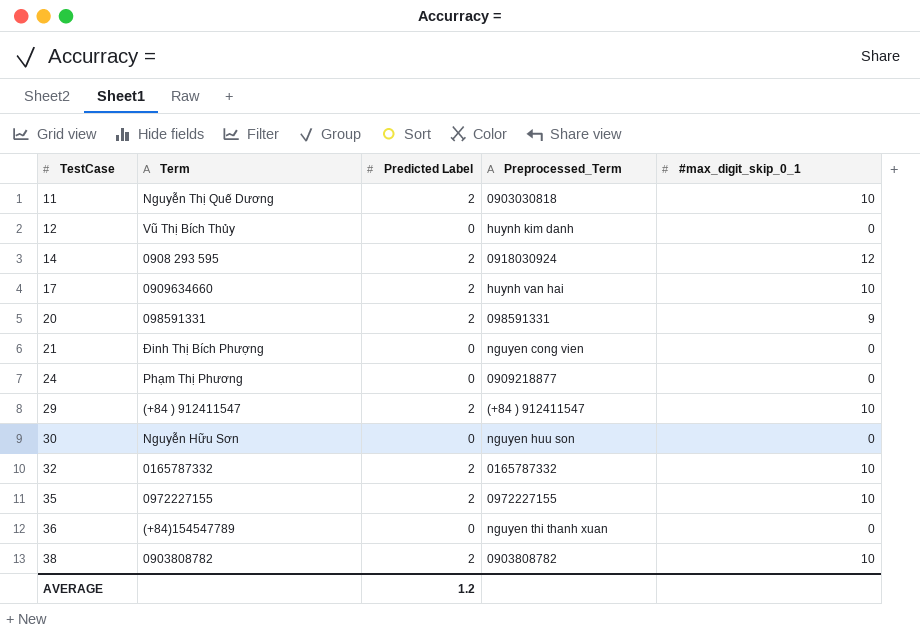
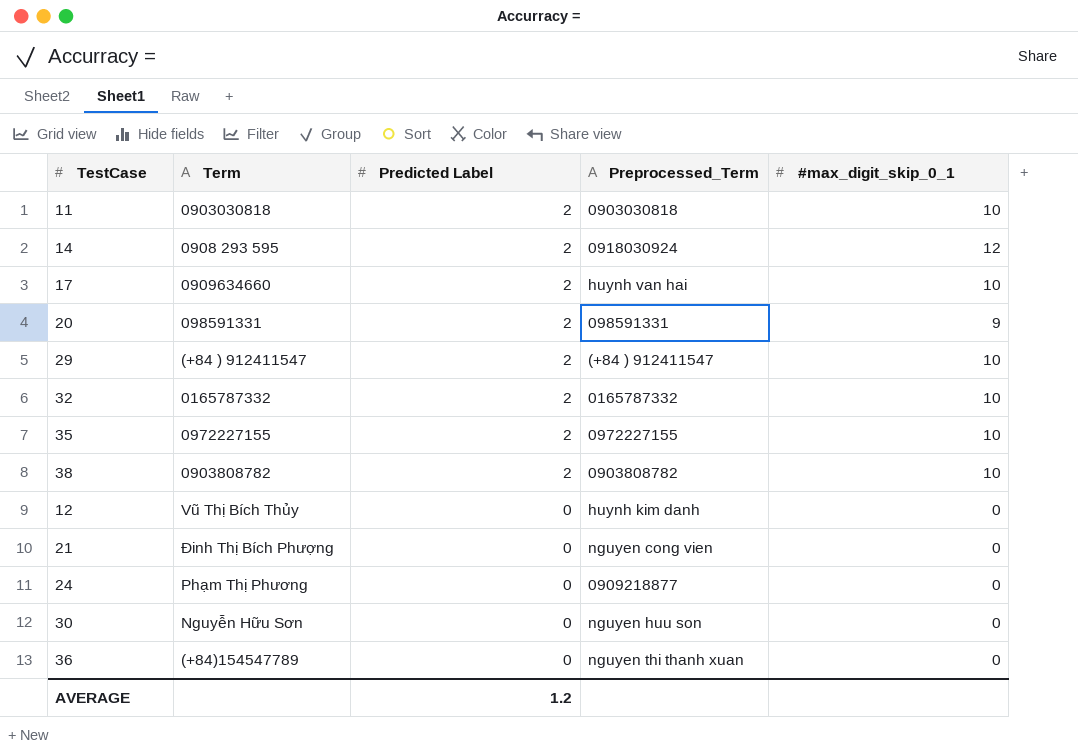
row order: TestCase ascending -> Predicted Label descending
11 | Term: Nguyễn Thị Quế Dương -> 0903030818

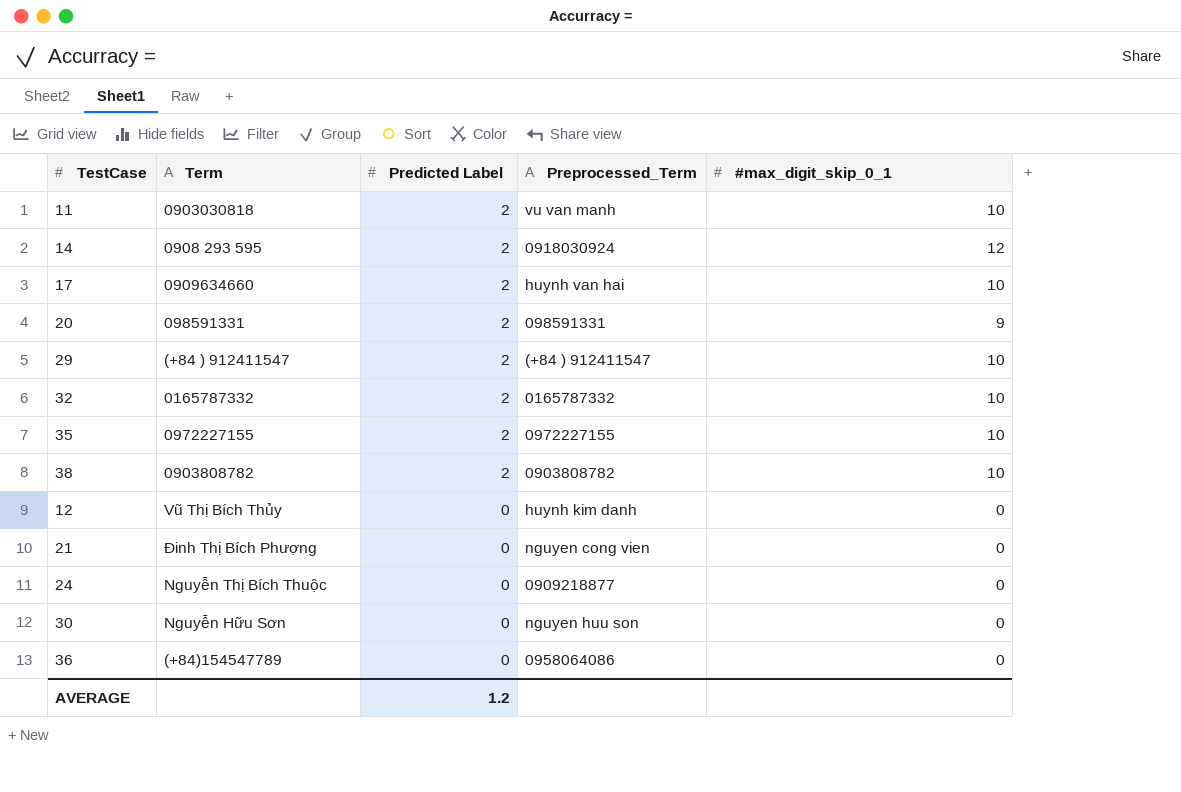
11 | Preprocessed_Term: 0903030818 -> vu van manh
24 | Term: Phạm Thị Phương -> Nguyễn Thị Bích Thuộc
36 | Preprocessed_Term: nguyen thi thanh xuan -> 0958064086

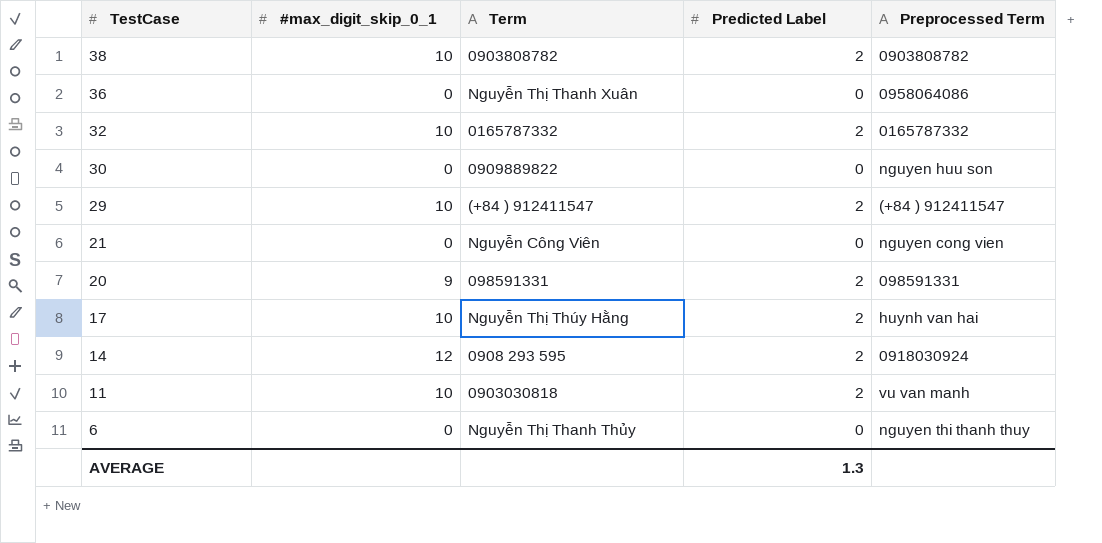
row order: Predicted Label descending -> TestCase descending
column #max_digit_skip_0_1 | position: 5 -> 2
column name: Preprocessed_Term -> Preprocessed Term
row 35: 0972227155 | 2 | 0972227155 | 10 -> none
row 12: Vũ Thị Bích Thủy | 0 | huynh kim danh | 0 -> none
row 24: Nguyễn Thị Bích Thuộc | 0 | 0909218877 | 0 -> none
36 | Term: (+84)154547789 -> Nguyễn Thị Thanh Xuân
30 | Term: Nguyễn Hữu Sơn -> 0909889822
21 | Term: Đinh Thị Bích Phượng -> Nguyễn Công Viên
17 | Term: 0909634660 -> Nguyễn Thị Thúy Hằng
row 6: none -> 0 | Nguyễn Thị Thanh Thủy | 0 | nguyen thi thanh thuy
AVERAGE | Predicted Label: 1.2 -> 1.3

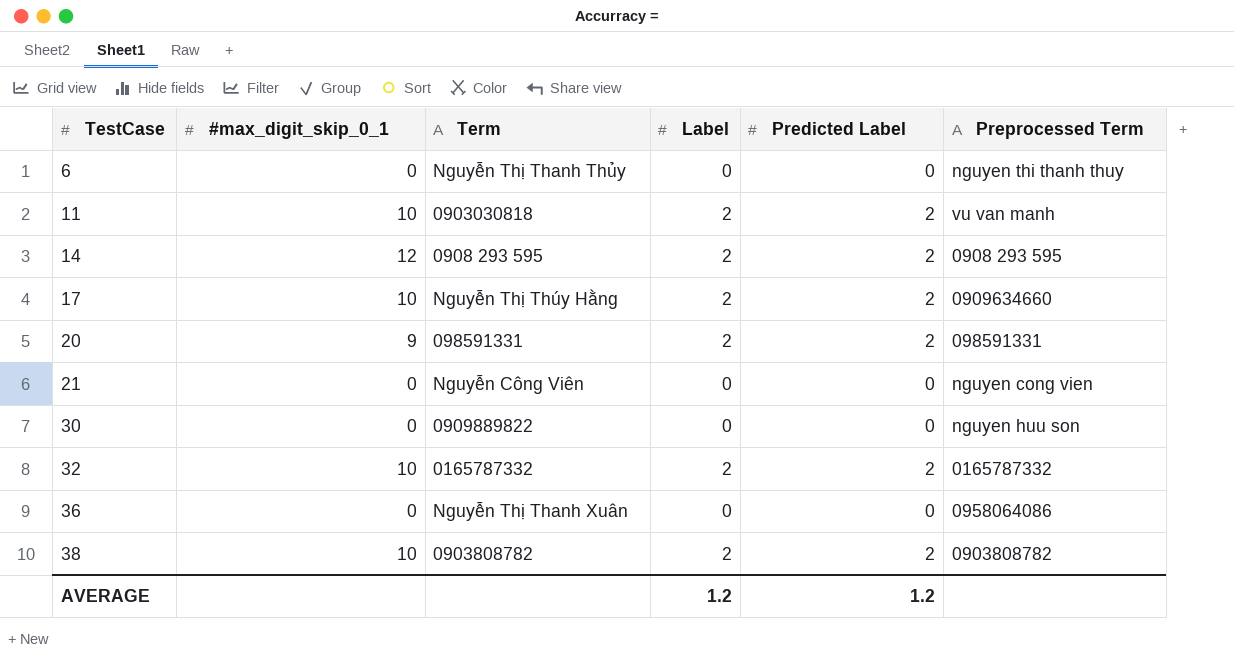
row order: TestCase descending -> TestCase ascending
column Label | position: none -> 4
row 29: 10 | (+84 ) 912411547 | 2 | (+84 ) 912411547 -> none
14 | Preprocessed Term: 0918030924 -> 0908 293 595
17 | Preprocessed Term: huynh van hai -> 0909634660
AVERAGE | Predicted Label: 1.3 -> 1.2

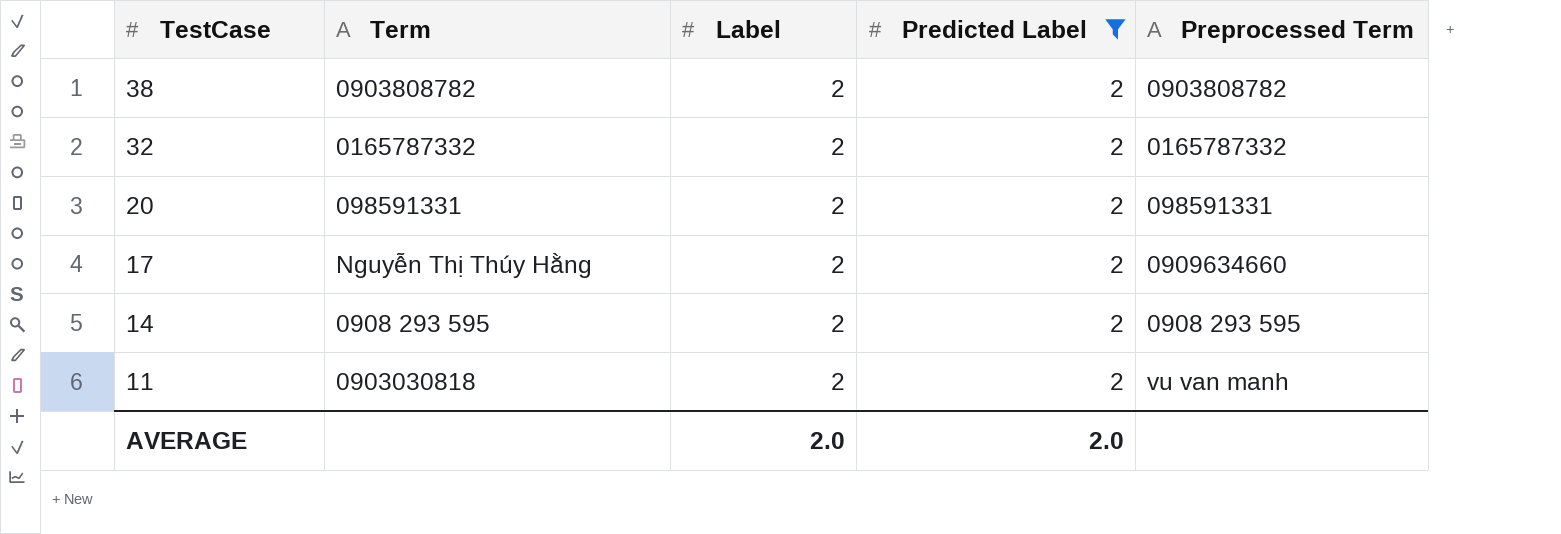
filter: none -> Predicted Label = 2
row order: TestCase ascending -> TestCase descending
column #max_digit_skip_0_1 | position: 2 -> none
AVERAGE | Label: 1.2 -> 2.0
AVERAGE | Predicted Label: 1.2 -> 2.0

